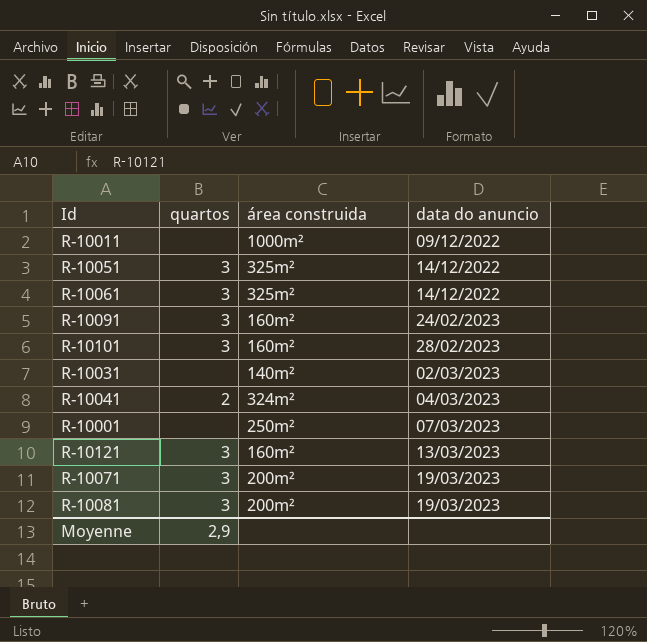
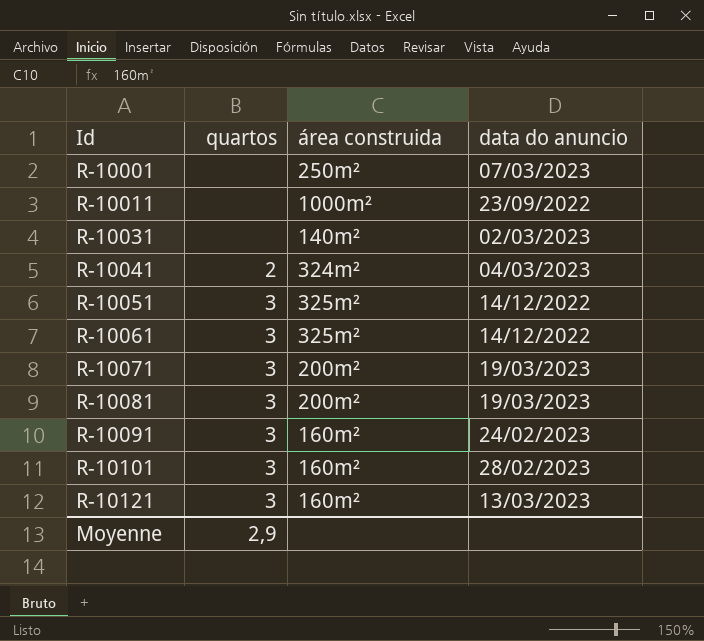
row order: data do anuncio ascending -> Id ascending
R-10011 | data do anuncio: 09/12/2022 -> 23/09/2022

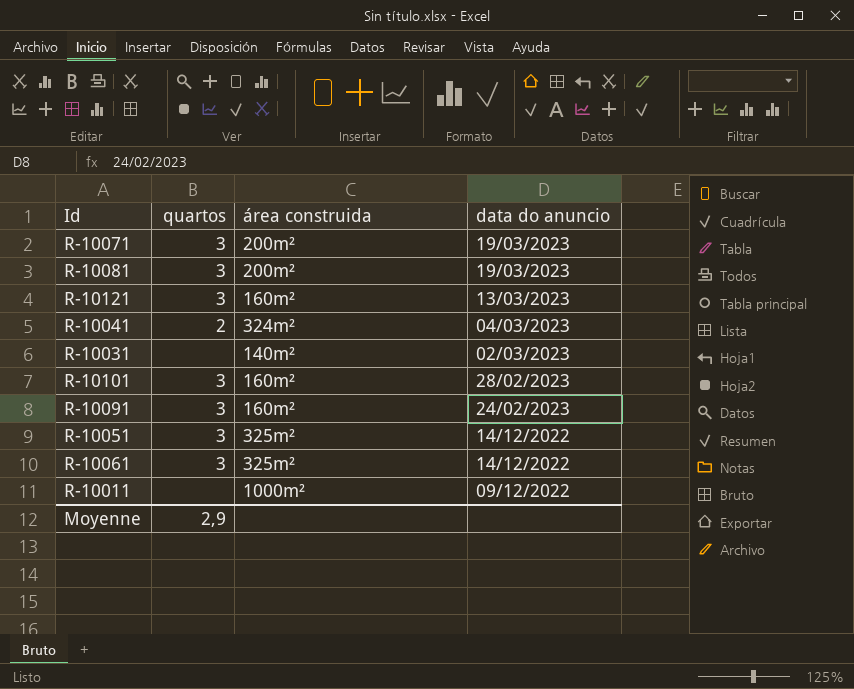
row order: Id ascending -> data do anuncio descending
row R-10001: none | 250m² | 07/03/2023 -> none
R-10011 | data do anuncio: 23/09/2022 -> 09/12/2022

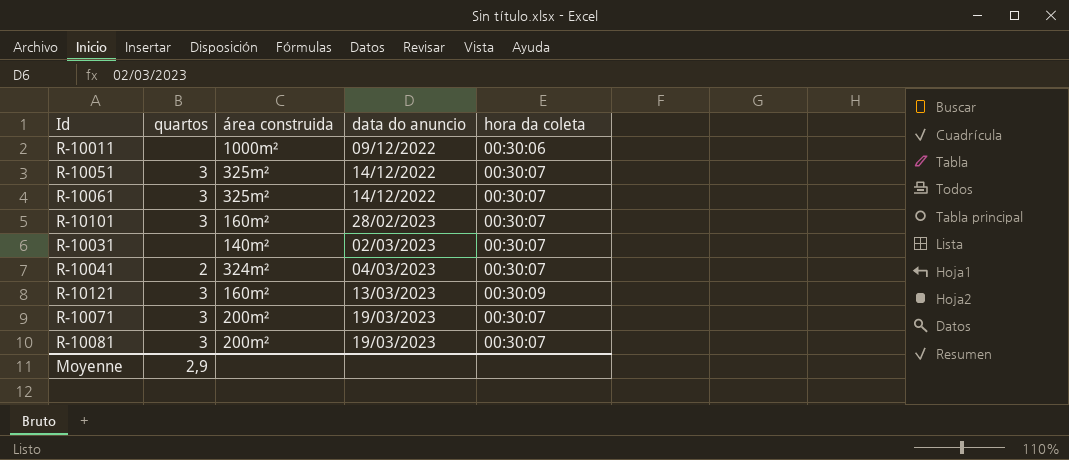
row order: data do anuncio descending -> data do anuncio ascending
column hora da coleta | position: none -> 5
row R-10091: 3 | 160m² | 24/02/2023 -> none

